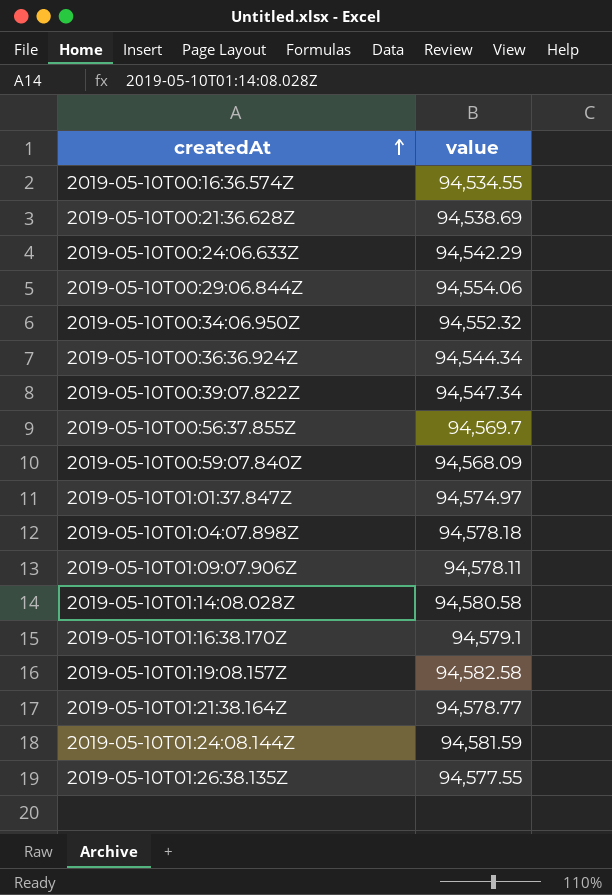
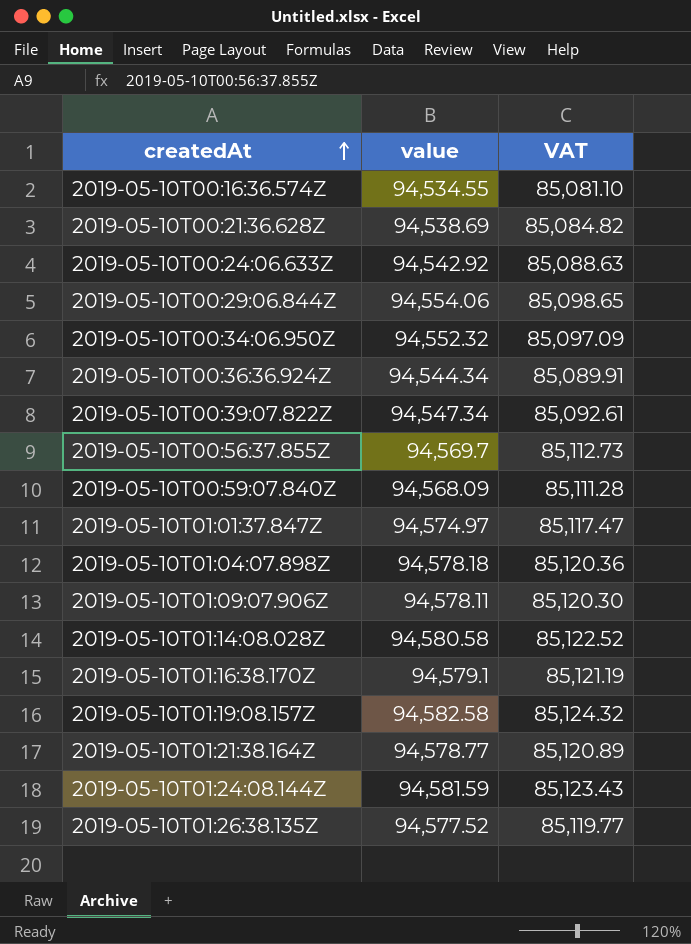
column VAT | formula: none -> [value] * 0.9
2019-05-10T00:24:06.633Z | value: 94,542.29 -> 94,542.92
2019-05-10T01:26:38.135Z | value: 94,577.55 -> 94,577.52

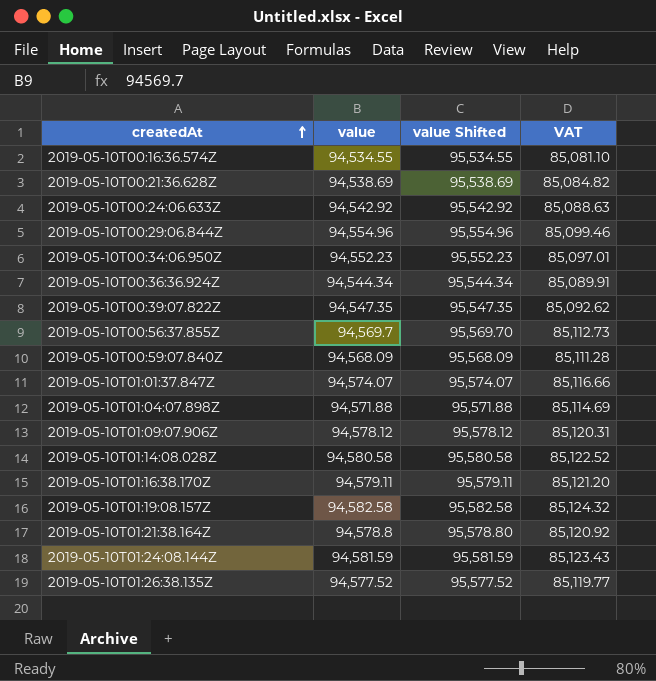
column value Shifted | formula: none -> [value] + 1000
2019-05-10T00:29:06.844Z | value: 94,554.06 -> 94,554.96
2019-05-10T00:29:06.844Z | VAT: 85,098.65 -> 85,099.46
2019-05-10T00:34:06.950Z | value: 94,552.32 -> 94,552.23
2019-05-10T00:34:06.950Z | VAT: 85,097.09 -> 85,097.01
2019-05-10T00:39:07.822Z | value: 94,547.34 -> 94,547.35
2019-05-10T00:39:07.822Z | VAT: 85,092.61 -> 85,092.62
2019-05-10T01:01:37.847Z | value: 94,574.97 -> 94,574.07
2019-05-10T01:01:37.847Z | VAT: 85,117.47 -> 85,116.66
2019-05-10T01:04:07.898Z | value: 94,578.18 -> 94,571.88
2019-05-10T01:04:07.898Z | VAT: 85,120.36 -> 85,114.69
2019-05-10T01:09:07.906Z | value: 94,578.11 -> 94,578.12
2019-05-10T01:09:07.906Z | VAT: 85,120.30 -> 85,120.31
2019-05-10T01:16:38.170Z | value: 94,579.1 -> 94,579.11
2019-05-10T01:16:38.170Z | VAT: 85,121.19 -> 85,121.20
2019-05-10T01:21:38.164Z | value: 94,578.77 -> 94,578.8
2019-05-10T01:21:38.164Z | VAT: 85,120.89 -> 85,120.92

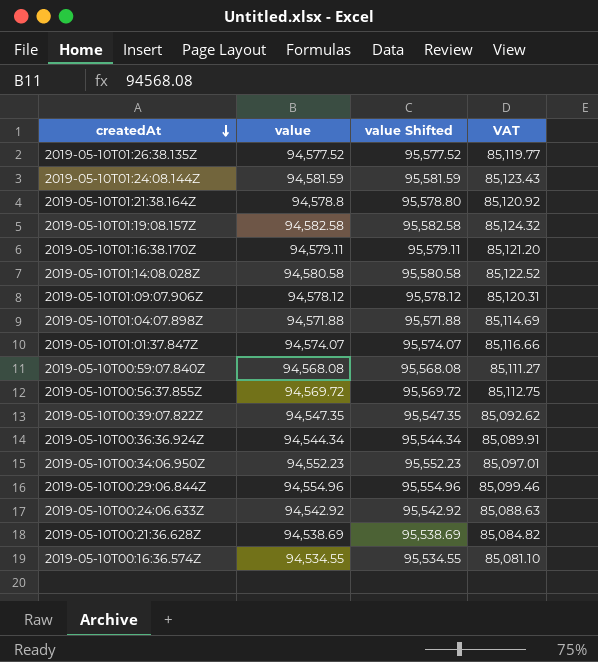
row order: createdAt ascending -> createdAt descending
2019-05-10T00:59:07.840Z | value: 94,568.09 -> 94,568.08
2019-05-10T00:59:07.840Z | value Shifted: 95,568.09 -> 95,568.08
2019-05-10T00:59:07.840Z | VAT: 85,111.28 -> 85,111.27
2019-05-10T00:56:37.855Z | value: 94,569.7 -> 94,569.72
2019-05-10T00:56:37.855Z | value Shifted: 95,569.70 -> 95,569.72
2019-05-10T00:56:37.855Z | VAT: 85,112.73 -> 85,112.75

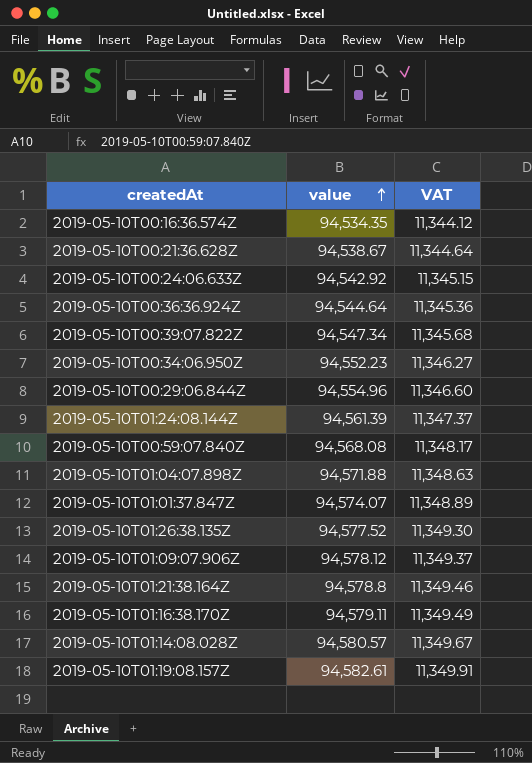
row order: createdAt descending -> value ascending
column value Shifted | formula: [value] + 1000 -> none
column VAT | formula: [value] * 0.9 -> [value] * 0.12
row 2019-05-10T00:56:37.855Z: 94,569.72 | 95,569.72 | 85,112.75 -> none
2019-05-10T00:16:36.574Z | value: 94,534.55 -> 94,534.35
2019-05-10T00:21:36.628Z | value: 94,538.69 -> 94,538.67
2019-05-10T00:36:36.924Z | value: 94,544.34 -> 94,544.64
2019-05-10T00:39:07.822Z | value: 94,547.35 -> 94,547.34
2019-05-10T01:24:08.144Z | value: 94,581.59 -> 94,561.39
2019-05-10T01:14:08.028Z | value: 94,580.58 -> 94,580.57
2019-05-10T01:19:08.157Z | value: 94,582.58 -> 94,582.61

